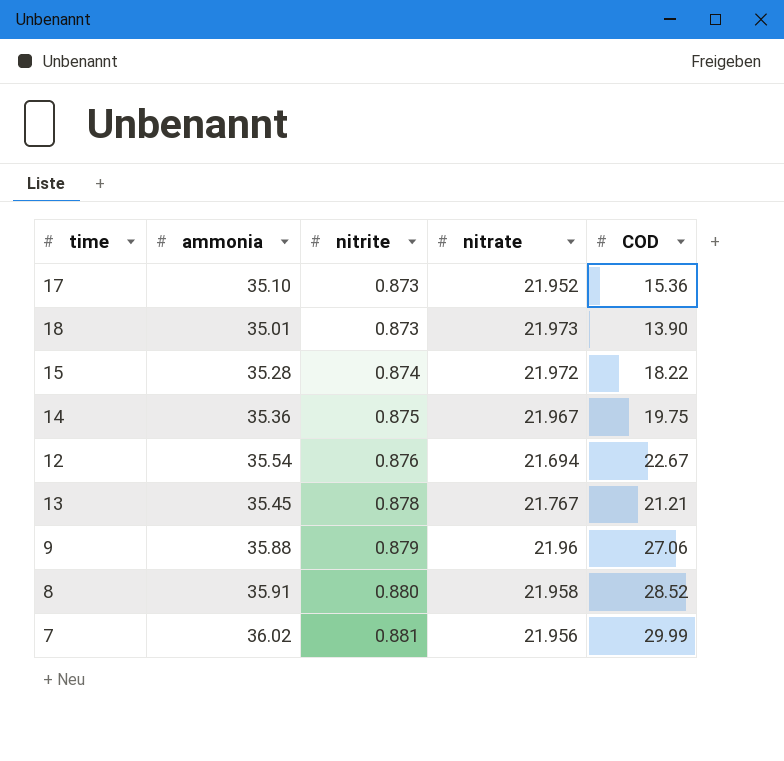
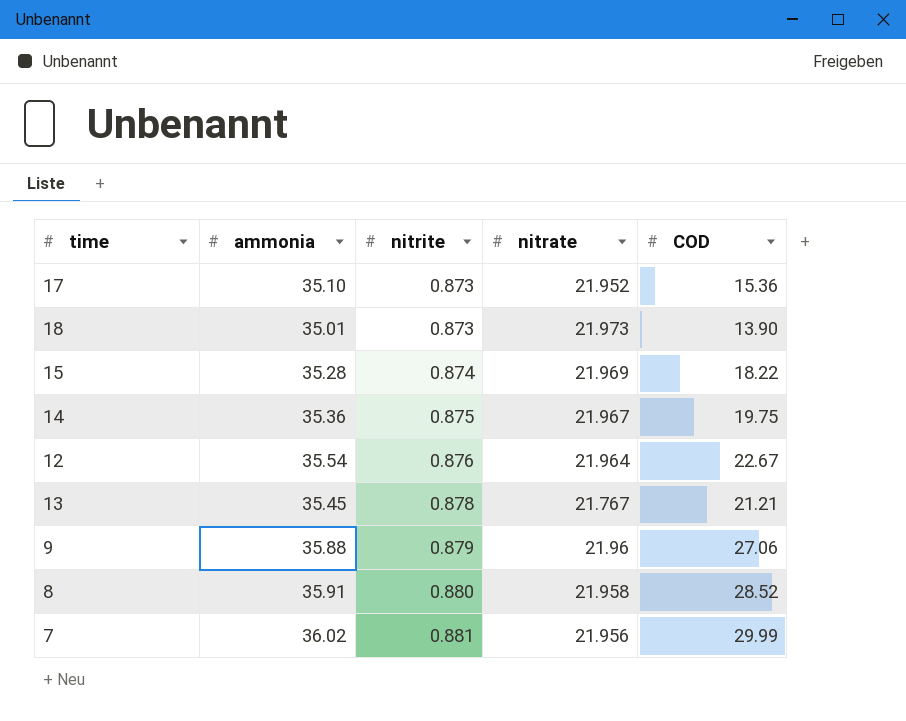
15 | nitrate: 21.972 -> 21.969
12 | nitrate: 21.694 -> 21.964

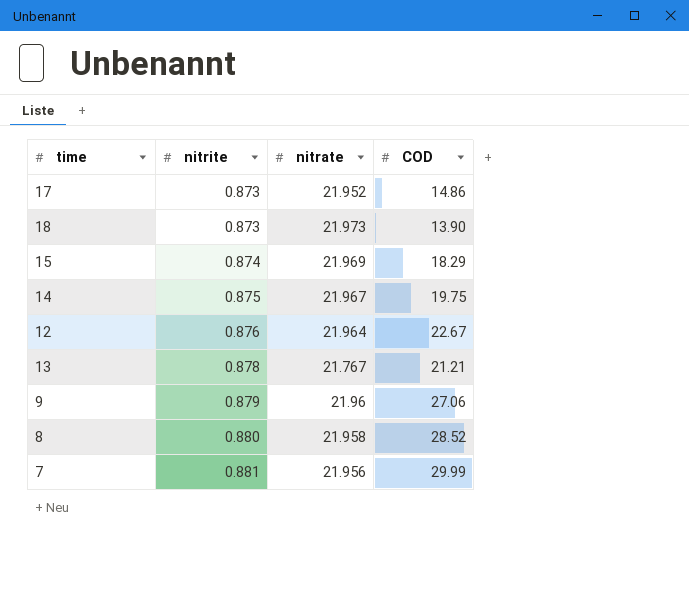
column ammonia | position: 2 -> none
17 | COD: 15.36 -> 14.86
15 | COD: 18.22 -> 18.29

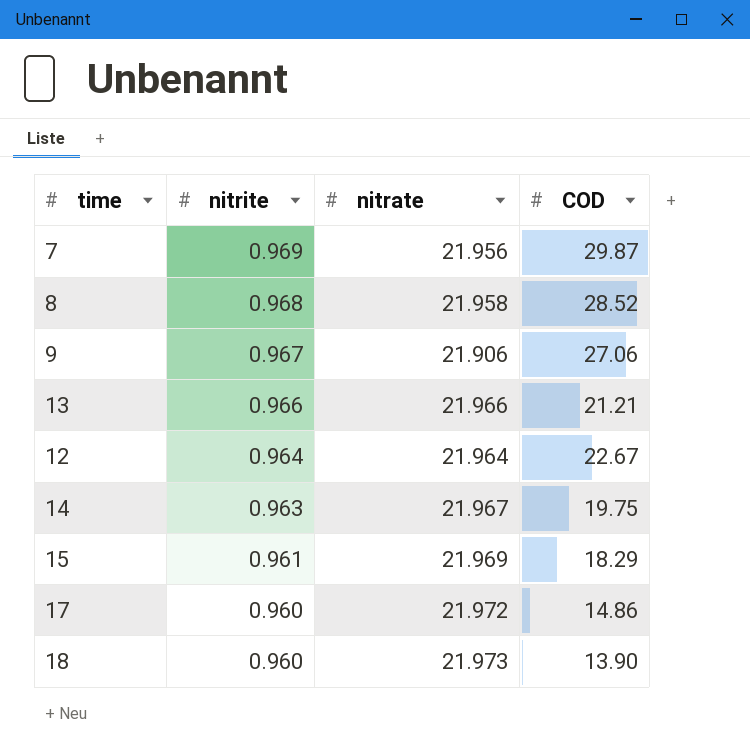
row order: nitrite ascending -> nitrite descending
7 | nitrite: 0.881 -> 0.969
7 | COD: 29.99 -> 29.87
8 | nitrite: 0.880 -> 0.968
9 | nitrite: 0.879 -> 0.967
9 | nitrate: 21.96 -> 21.906
13 | nitrite: 0.878 -> 0.966
13 | nitrate: 21.767 -> 21.966
12 | nitrite: 0.876 -> 0.964
14 | nitrite: 0.875 -> 0.963
15 | nitrite: 0.874 -> 0.961
17 | nitrite: 0.873 -> 0.960
17 | nitrate: 21.952 -> 21.972
18 | nitrite: 0.873 -> 0.960

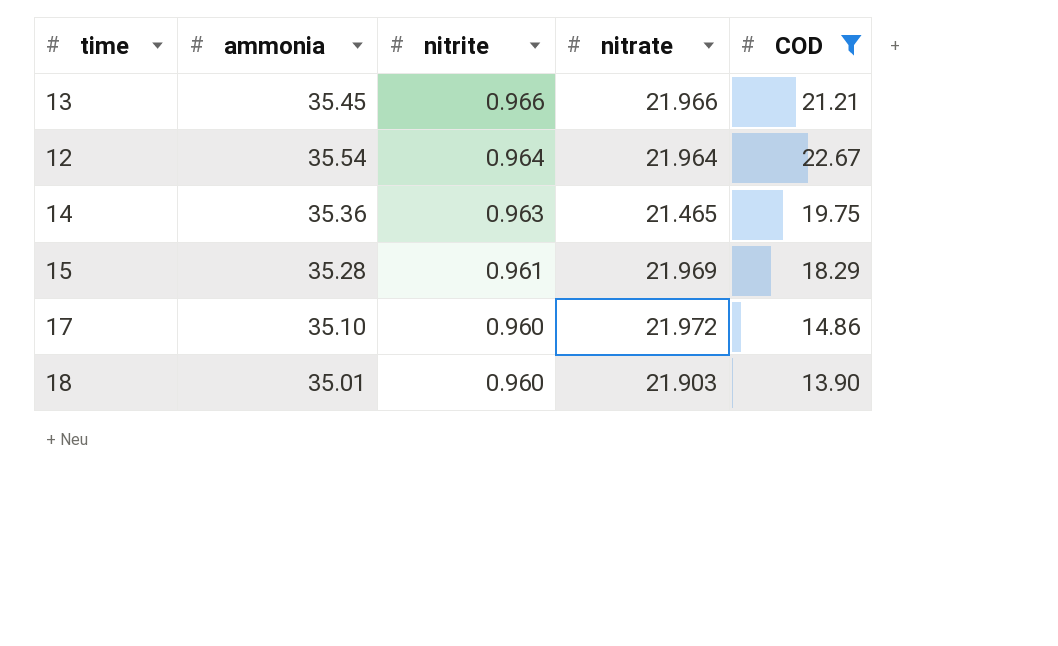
filter: none -> COD <= 22.67
column ammonia | position: none -> 2
14 | nitrate: 21.967 -> 21.465
18 | nitrate: 21.973 -> 21.903

